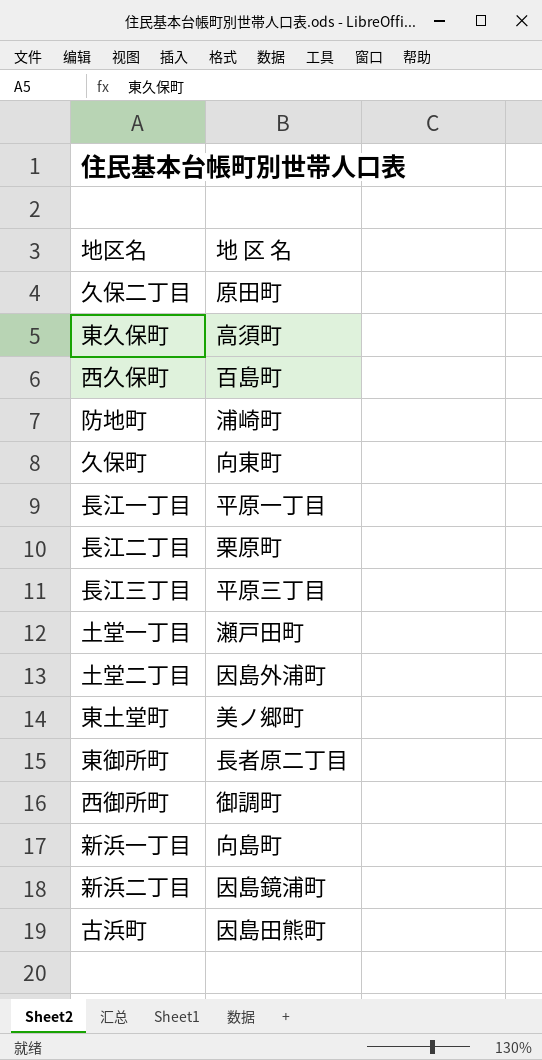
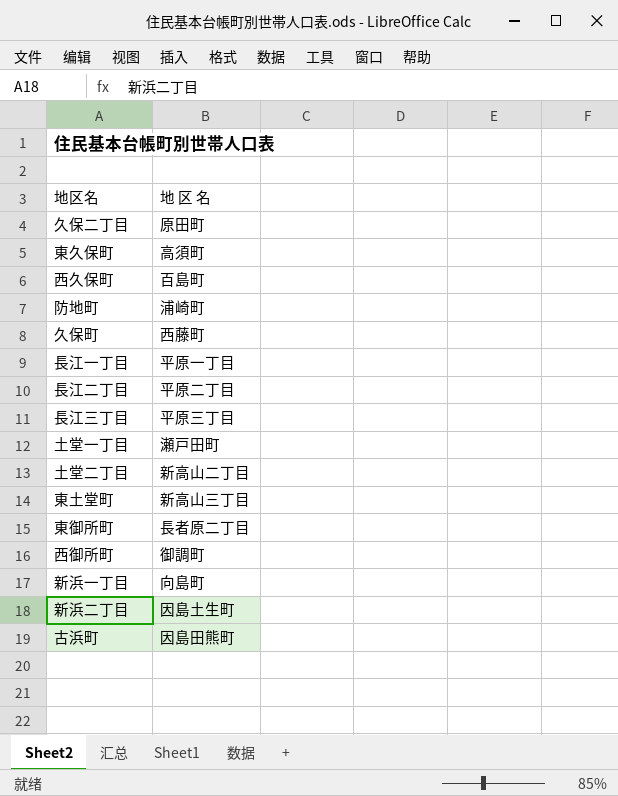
久保町 | 地 区 名: 向東町 -> 西藤町
長江二丁目 | 地 区 名: 栗原町 -> 平原二丁目
土堂二丁目 | 地 区 名: 因島外浦町 -> 新高山二丁目
東土堂町 | 地 区 名: 美ノ郷町 -> 新高山三丁目
新浜二丁目 | 地 区 名: 因島鏡浦町 -> 因島土生町

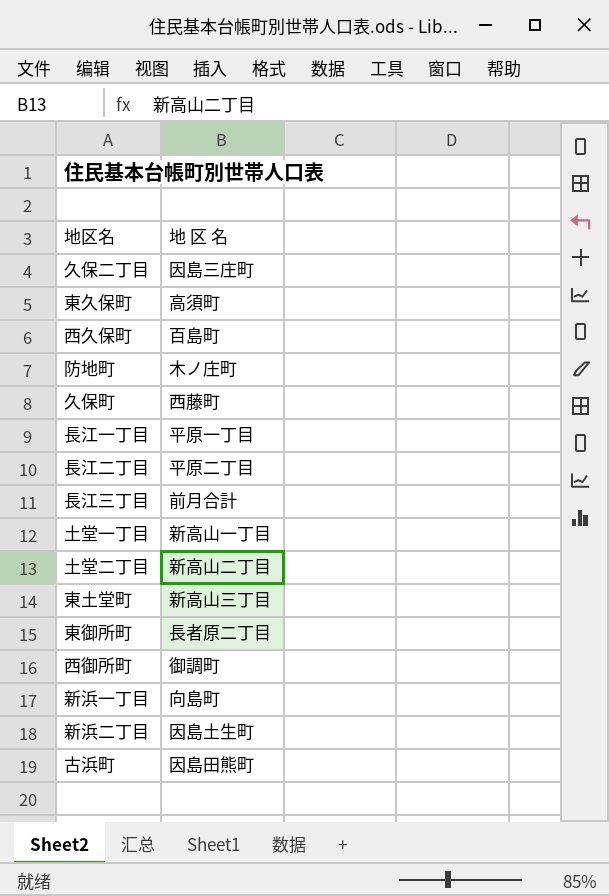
久保二丁目 | 地 区 名: 原田町 -> 因島三庄町
防地町 | 地 区 名: 浦崎町 -> 木ノ庄町
長江三丁目 | 地 区 名: 平原三丁目 -> 前月合計
土堂一丁目 | 地 区 名: 瀬戸田町 -> 新高山一丁目

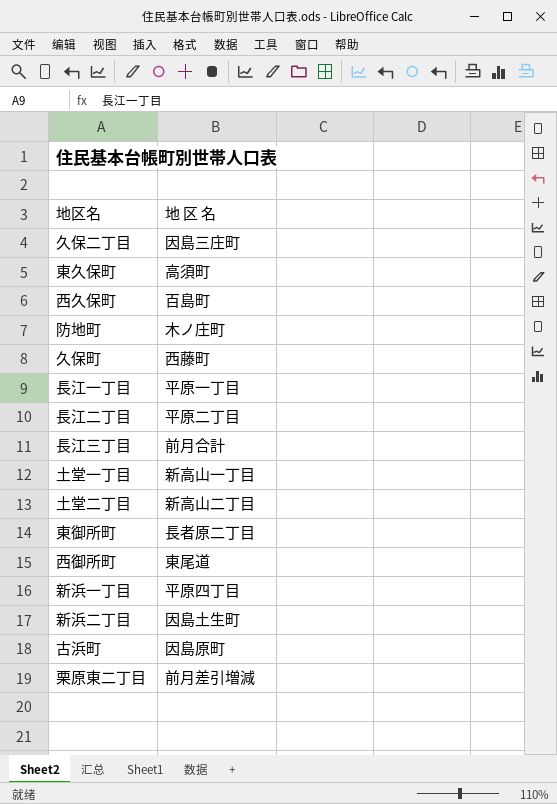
row 東土堂町: 新高山三丁目 -> none
西御所町 | 地 区 名: 御調町 -> 東尾道
新浜一丁目 | 地 区 名: 向島町 -> 平原四丁目
古浜町 | 地 区 名: 因島田熊町 -> 因島原町
row 栗原東二丁目: none -> 前月差引増減

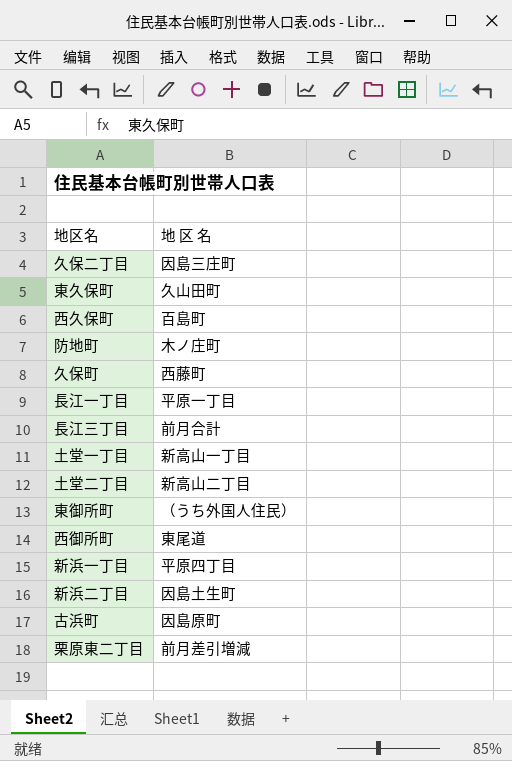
row 長江二丁目: 平原二丁目 -> none
東久保町 | 地 区 名: 高須町 -> 久山田町
東御所町 | 地 区 名: 長者原二丁目 -> （うち外国人住民）

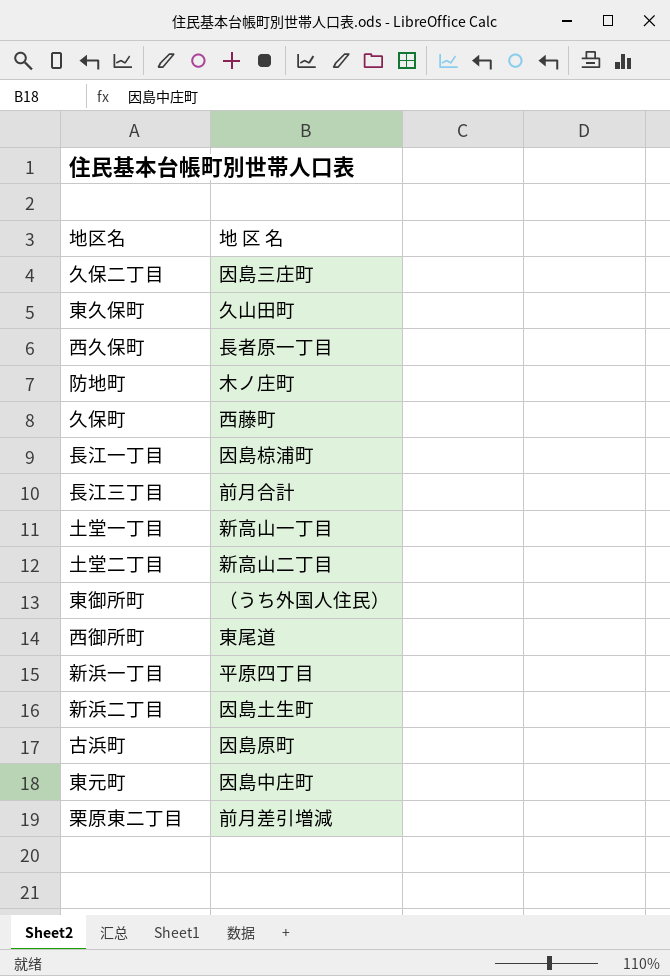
西久保町 | 地 区 名: 百島町 -> 長者原一丁目
長江一丁目 | 地 区 名: 平原一丁目 -> 因島椋浦町
row 東元町: none -> 因島中庄町

